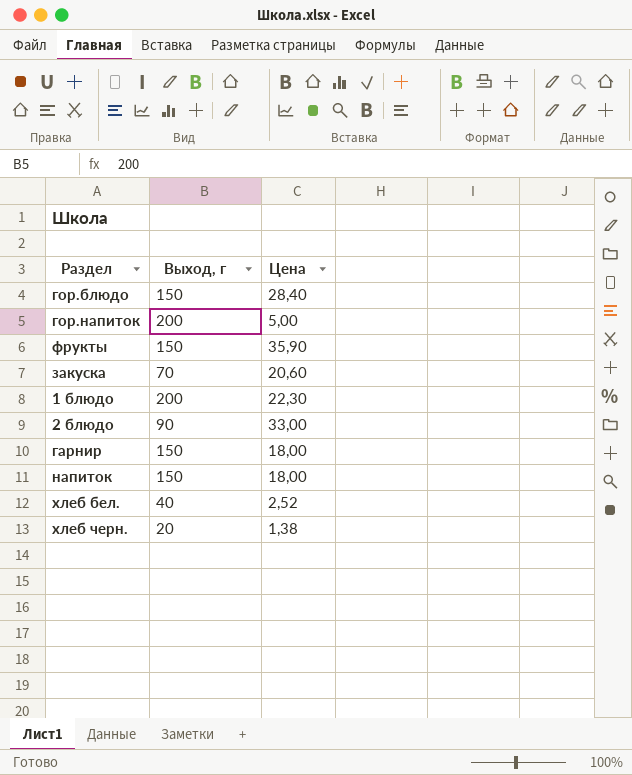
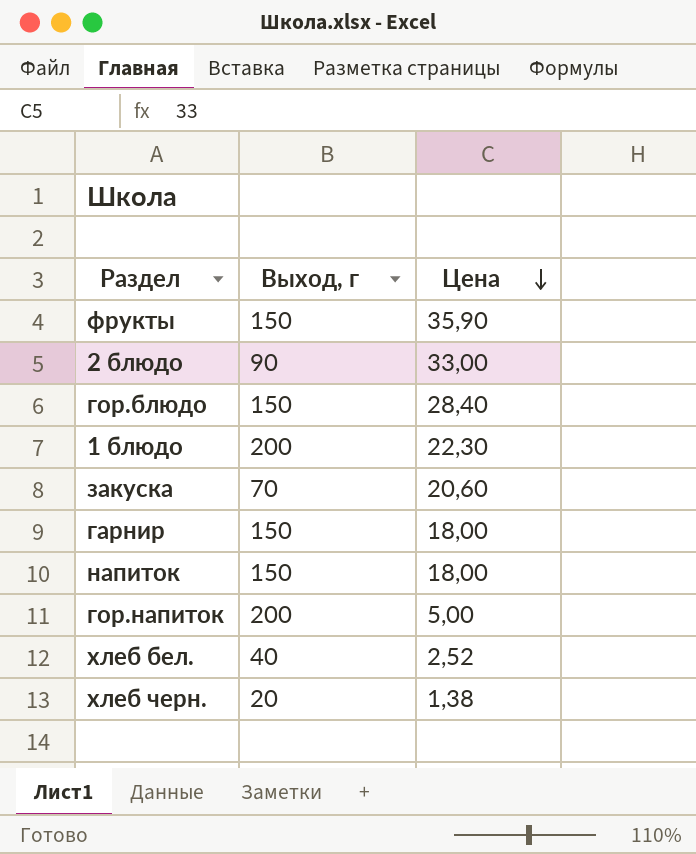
row order: none -> Цена descending

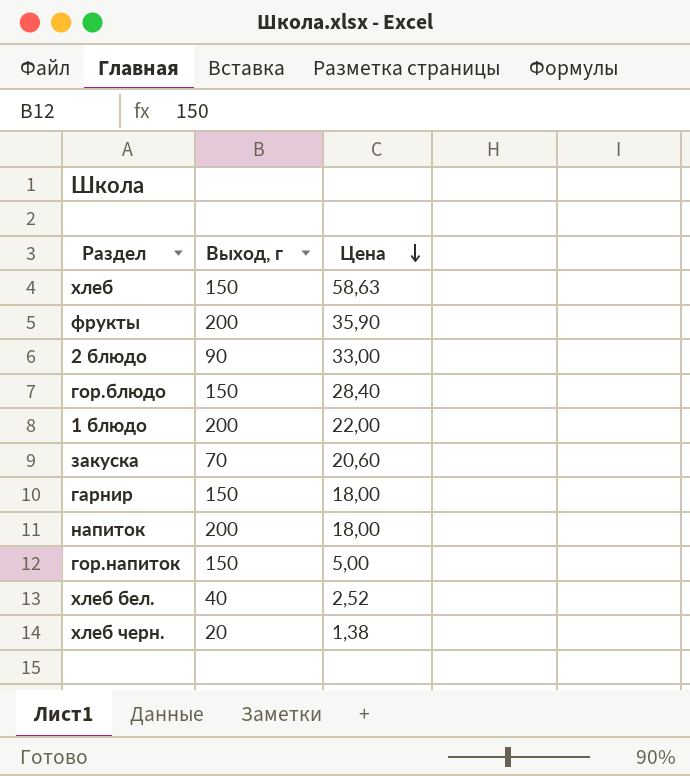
row хлеб: none -> 150 | 58,63
фрукты | Выход, г: 150 -> 200
1 блюдо | Цена: 22,30 -> 22,00
напиток | Выход, г: 150 -> 200
гор.напиток | Выход, г: 200 -> 150

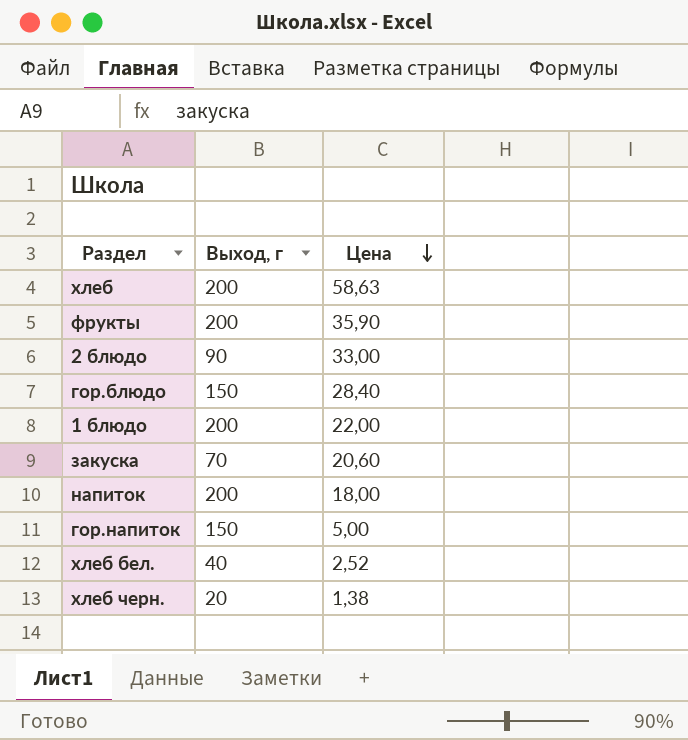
row гарнир: 150 | 18,00 -> none
хлеб | Выход, г: 150 -> 200

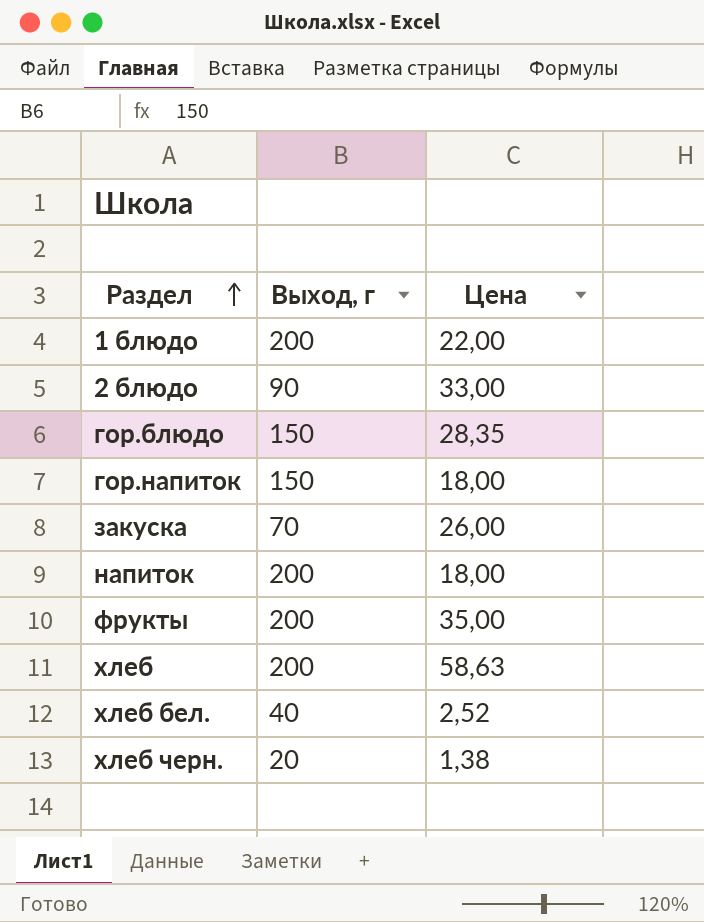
row order: Цена descending -> Раздел ascending
гор.блюдо | Цена: 28,40 -> 28,35
гор.напиток | Цена: 5,00 -> 18,00
закуска | Цена: 20,60 -> 26,00
фрукты | Цена: 35,90 -> 35,00

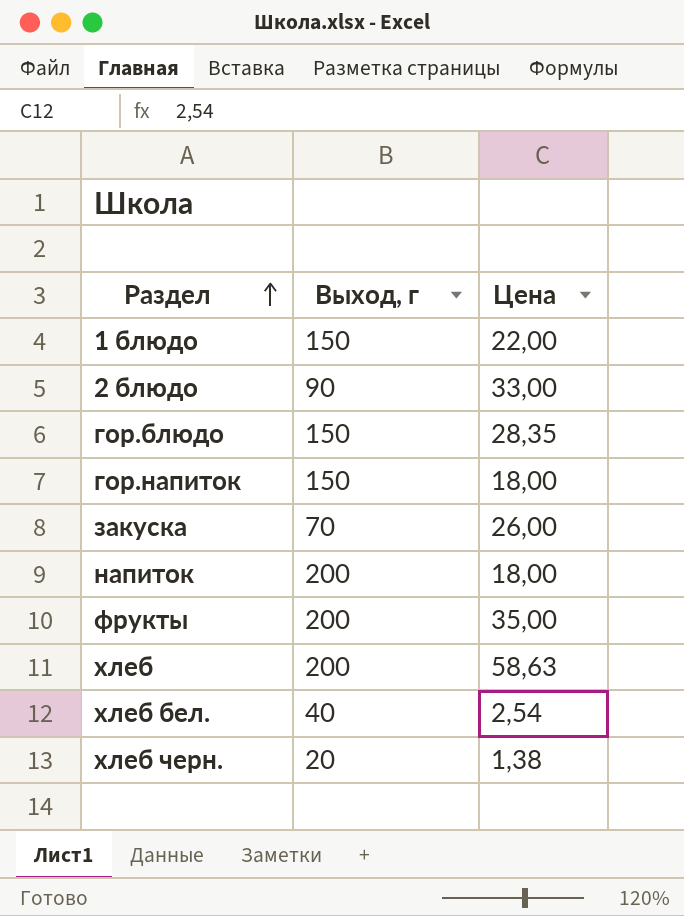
1 блюдо | Выход, г: 200 -> 150
хлеб бел. | Цена: 2,52 -> 2,54

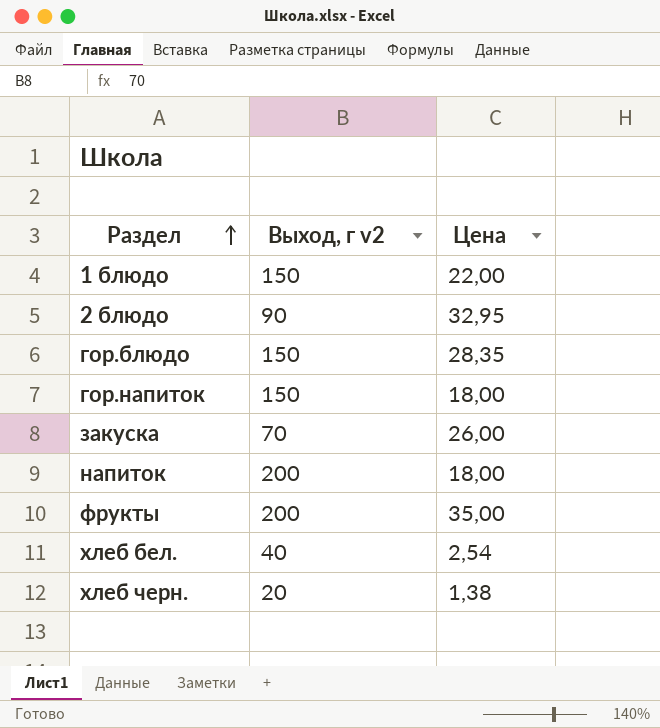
column name: Выход, г -> Выход, г v2
row хлеб: 200 | 58,63 -> none
2 блюдо | Цена: 33,00 -> 32,95

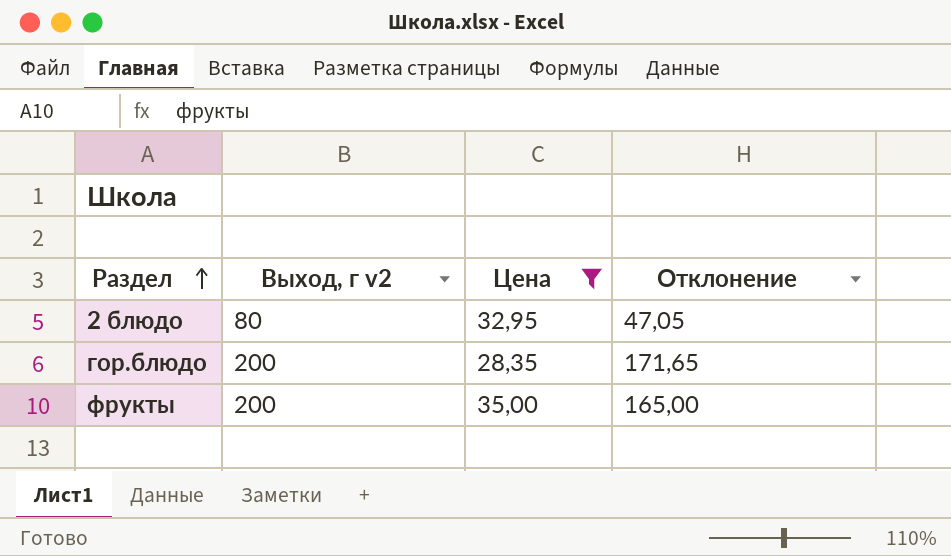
filter: none -> Цена >= 28,35
column Отклонение | formula: none -> [Выход, г v2] - [Цена]
2 блюдо | Выход, г v2: 90 -> 80
гор.блюдо | Выход, г v2: 150 -> 200

